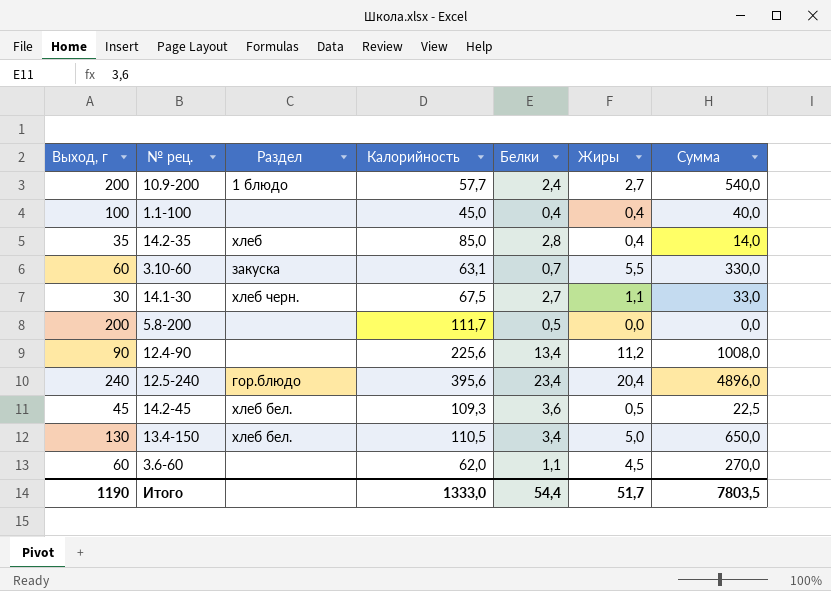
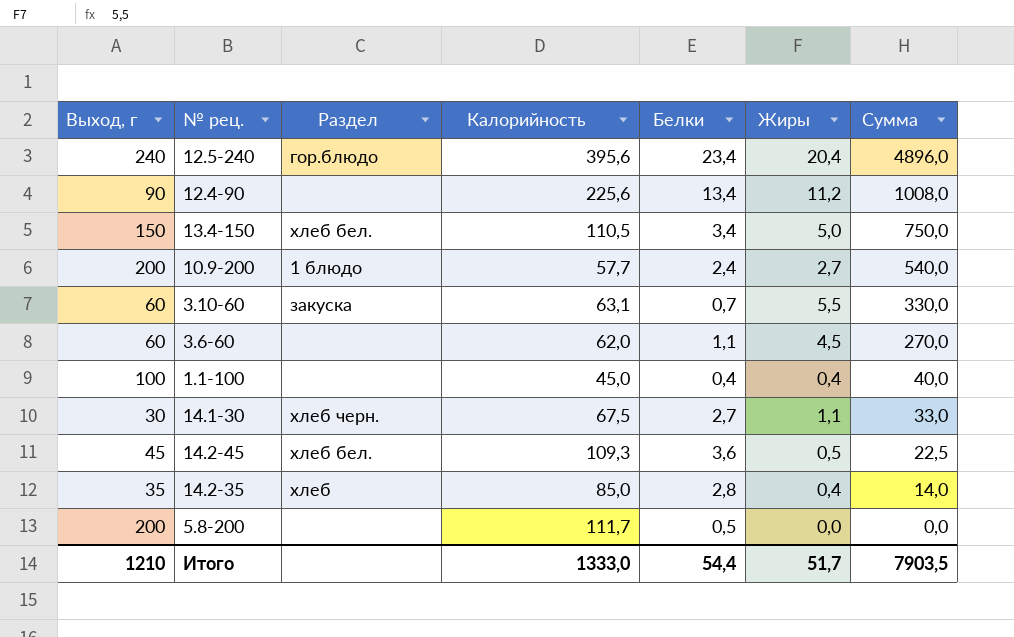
row order: none -> Сумма descending
13.4-150 | Выход, г: 130 -> 150
13.4-150 | Сумма: 650,0 -> 750,0
Итого | Выход, г: 1190 -> 1210
Итого | Сумма: 7803,5 -> 7903,5

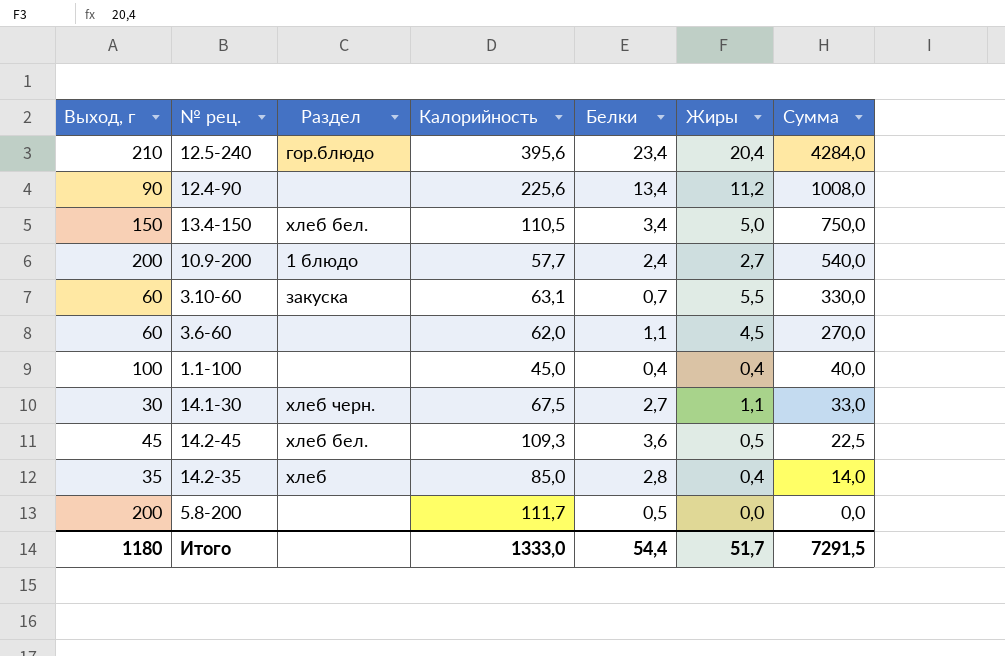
12.5-240 | Выход, г: 240 -> 210
12.5-240 | Сумма: 4896,0 -> 4284,0
Итого | Выход, г: 1210 -> 1180
Итого | Сумма: 7903,5 -> 7291,5

